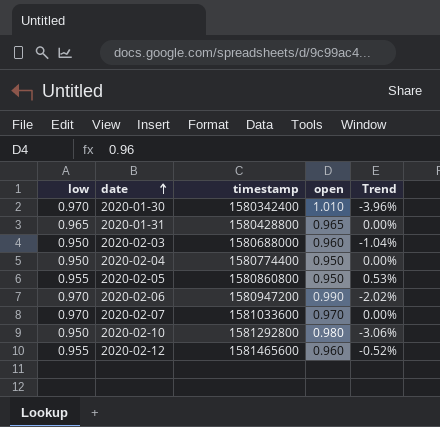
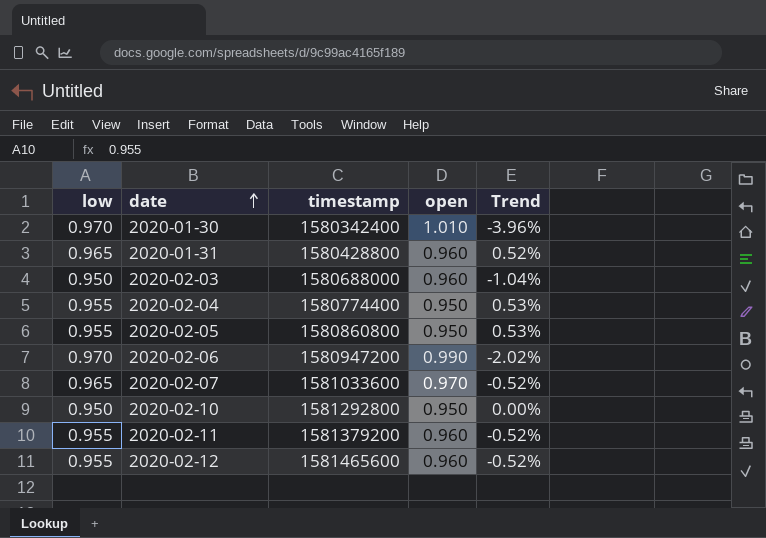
2020-01-31 | open: 0.965 -> 0.960
2020-01-31 | Trend: 0.00% -> 0.52%
2020-02-04 | low: 0.950 -> 0.955
2020-02-04 | Trend: 0.00% -> 0.53%
2020-02-07 | low: 0.970 -> 0.965
2020-02-07 | Trend: 0.00% -> -0.52%
2020-02-10 | open: 0.980 -> 0.950
2020-02-10 | Trend: -3.06% -> 0.00%
row 2020-02-11: none -> 0.955 | 1581379200 | 0.960 | -0.52%

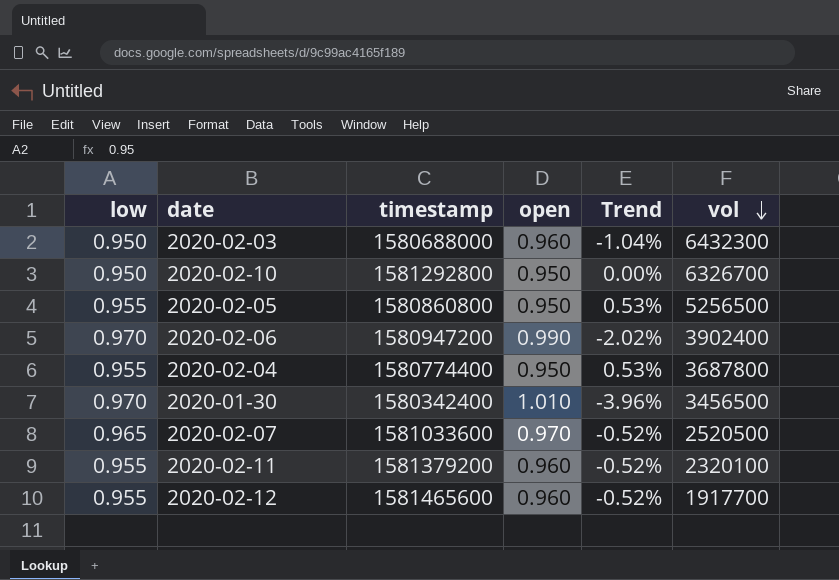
row order: date ascending -> vol descending
column vol | position: none -> 6
row 2020-01-31: 0.965 | 1580428800 | 0.960 | 0.52% -> none

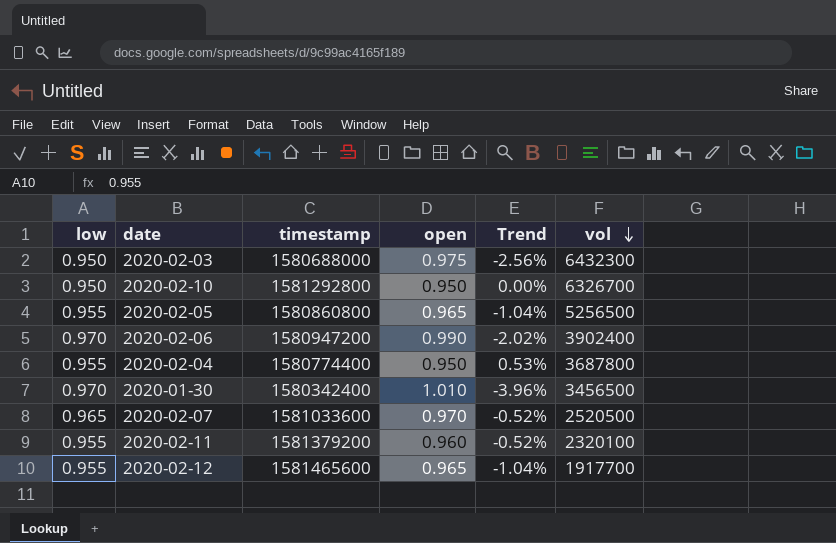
2020-02-03 | open: 0.960 -> 0.975
2020-02-03 | Trend: -1.04% -> -2.56%
2020-02-05 | open: 0.950 -> 0.965
2020-02-05 | Trend: 0.53% -> -1.04%
2020-02-12 | open: 0.960 -> 0.965
2020-02-12 | Trend: -0.52% -> -1.04%

